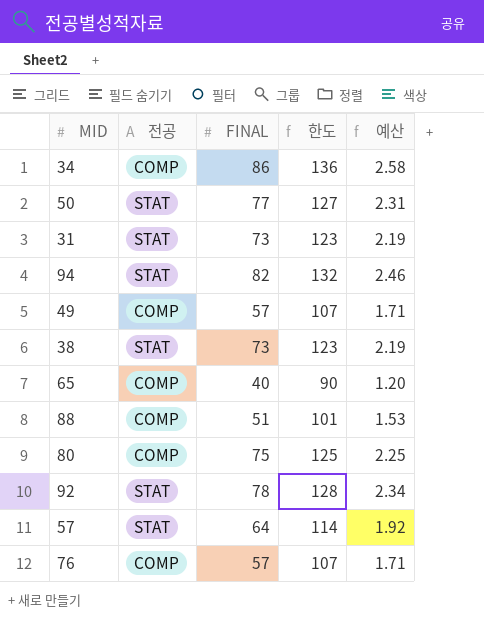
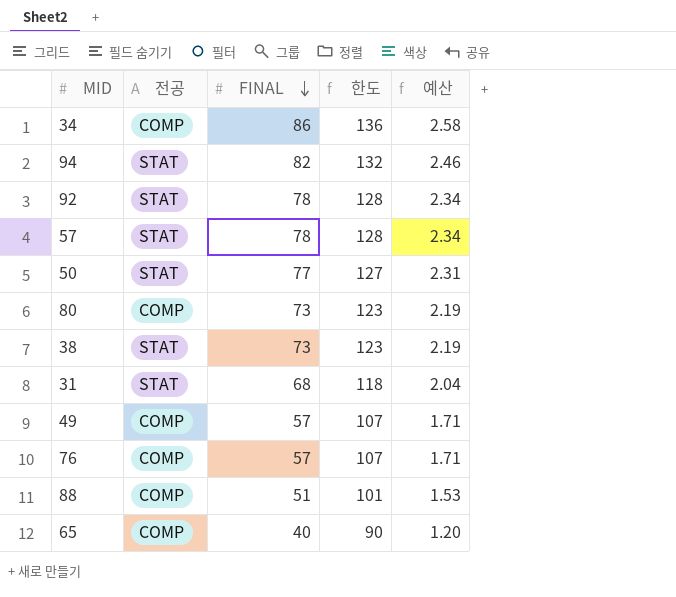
row order: none -> FINAL descending
57 | FINAL: 64 -> 78
57 | 한도: 114 -> 128
57 | 예산: 1.92 -> 2.34
80 | FINAL: 75 -> 73
80 | 한도: 125 -> 123
80 | 예산: 2.25 -> 2.19
31 | FINAL: 73 -> 68
31 | 한도: 123 -> 118
31 | 예산: 2.19 -> 2.04

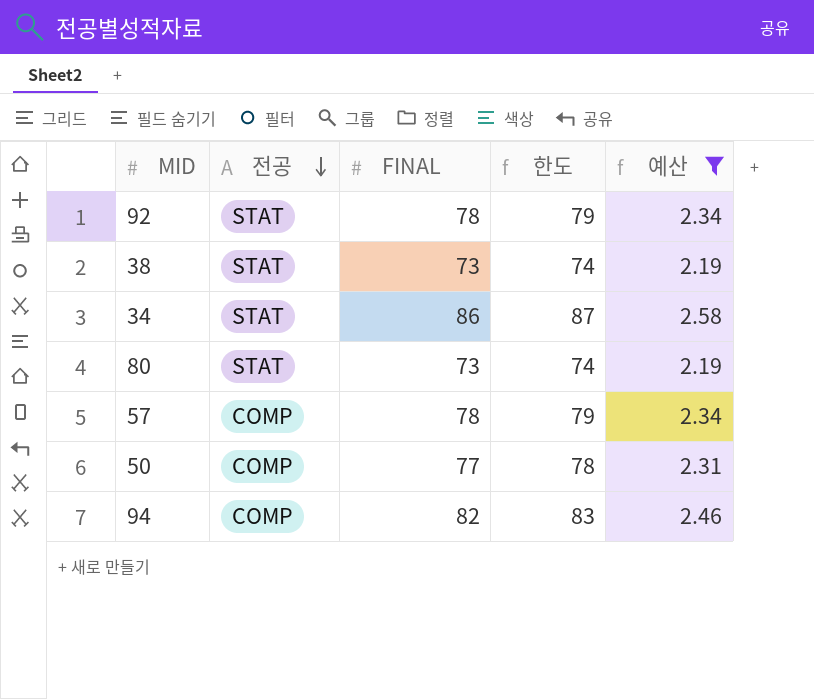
filter: none -> 예산 >= 2.19
row order: FINAL descending -> 전공 descending
column 한도 | formula: [FINAL] + 50 -> [FINAL] + 1
34 | 전공: COMP -> STAT
80 | 전공: COMP -> STAT
57 | 전공: STAT -> COMP
50 | 전공: STAT -> COMP
94 | 전공: STAT -> COMP

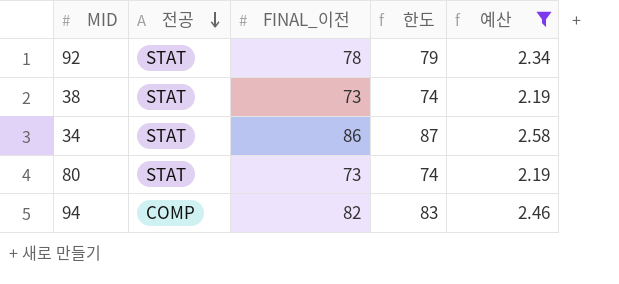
column name: FINAL -> FINAL_이전
row 57: COMP | 78 | 79 | 2.34 -> none
row 50: COMP | 77 | 78 | 2.31 -> none

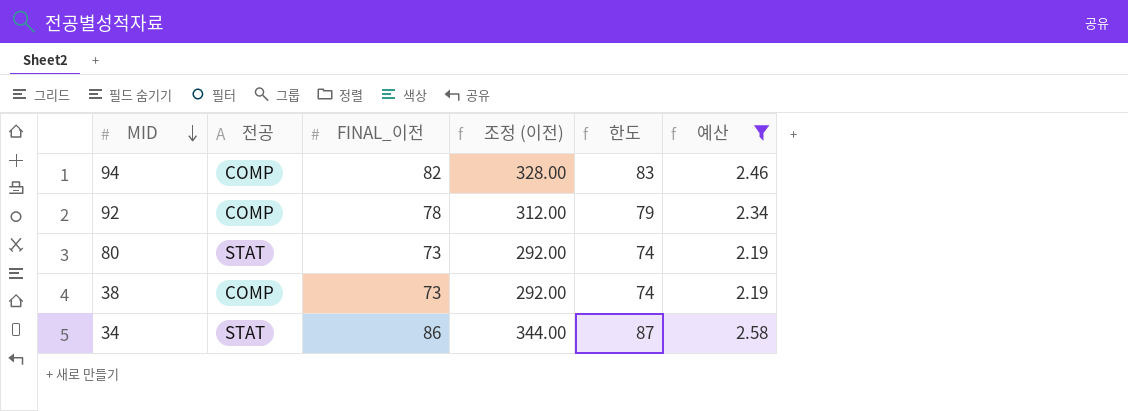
row order: 전공 descending -> MID descending
column 조정 (이전) | formula: none -> [FINAL_이전] * 4
92 | 전공: STAT -> COMP
38 | 전공: STAT -> COMP

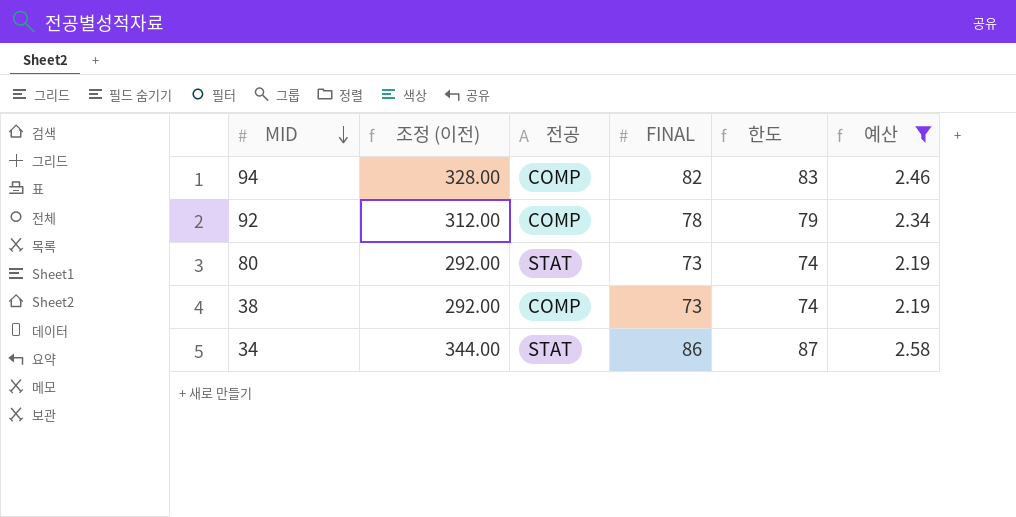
column 조정 (이전) | position: 4 -> 2
column name: FINAL_이전 -> FINAL

